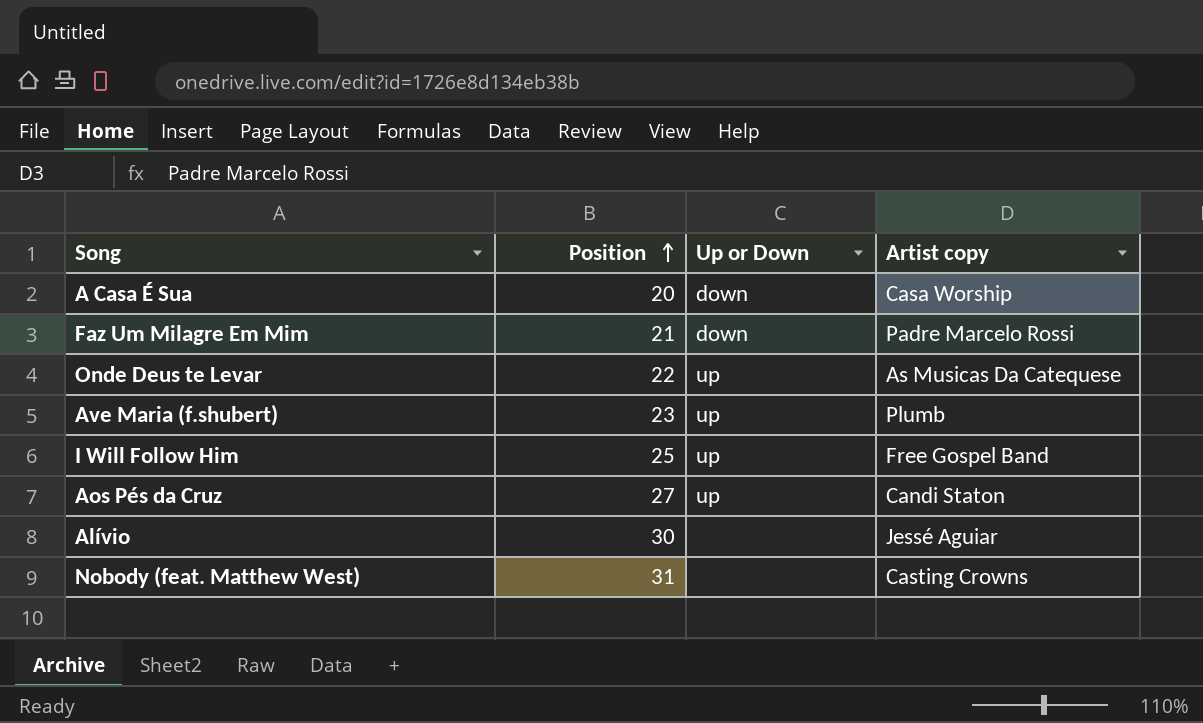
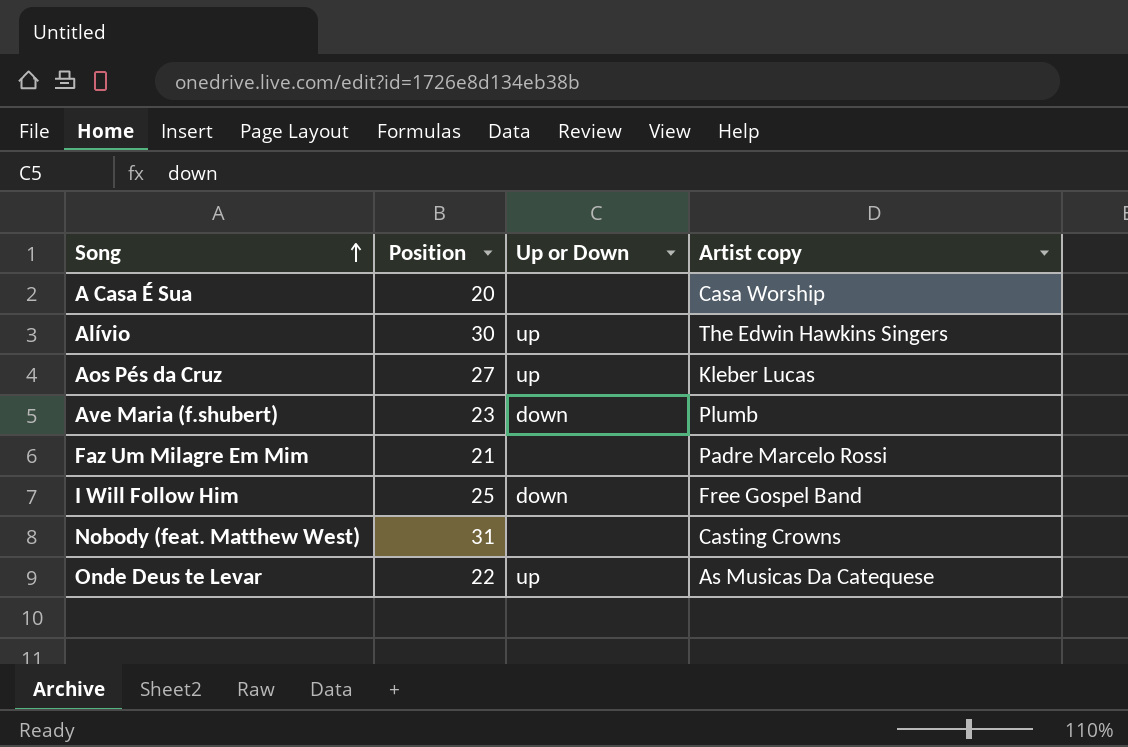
row order: Position ascending -> Song ascending
A Casa É Sua | Up or Down: down -> none
Alívio | Up or Down: none -> up
Alívio | Artist copy: Jessé Aguiar -> The Edwin Hawkins Singers
Aos Pés da Cruz | Artist copy: Candi Staton -> Kleber Lucas
Ave Maria (f.shubert) | Up or Down: up -> down
Faz Um Milagre Em Mim | Up or Down: down -> none
I Will Follow Him | Up or Down: up -> down

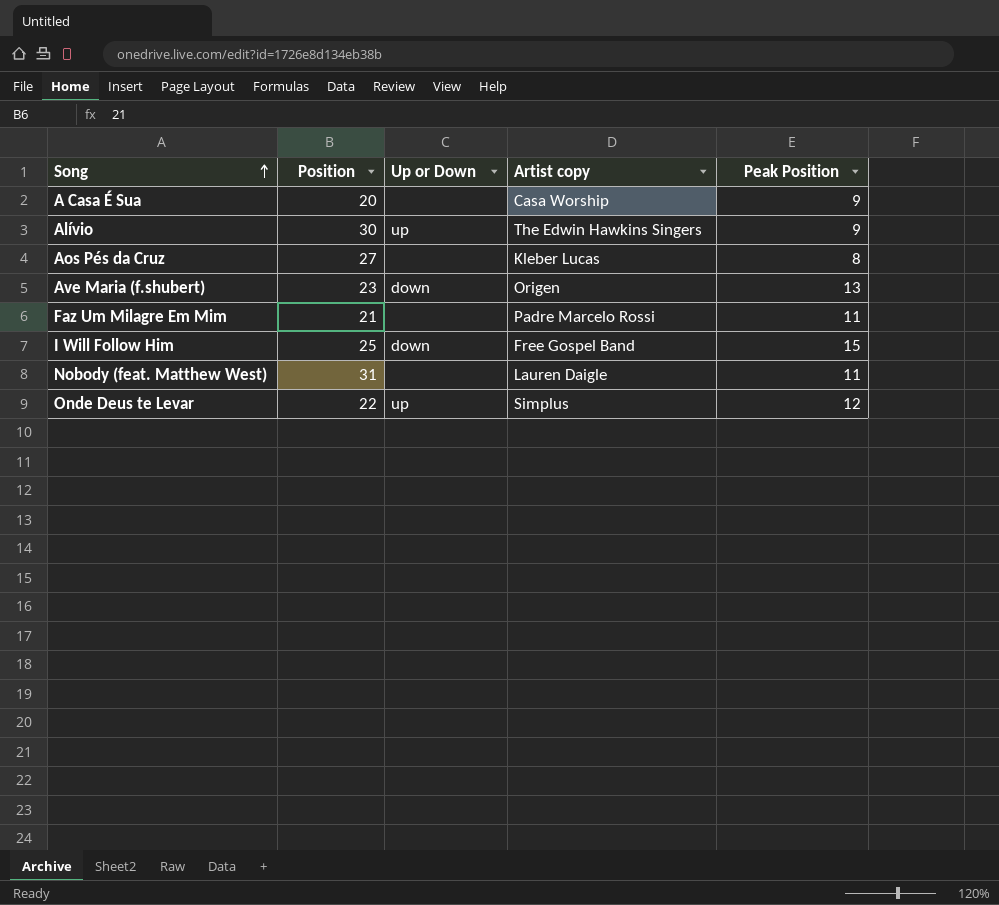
column Peak Position | position: none -> 5
Aos Pés da Cruz | Up or Down: up -> none
Ave Maria (f.shubert) | Artist copy: Plumb -> Origen
Nobody (feat. Matthew West) | Artist copy: Casting Crowns -> Lauren Daigle
Onde Deus te Levar | Artist copy: As Musicas Da Catequese -> Simplus

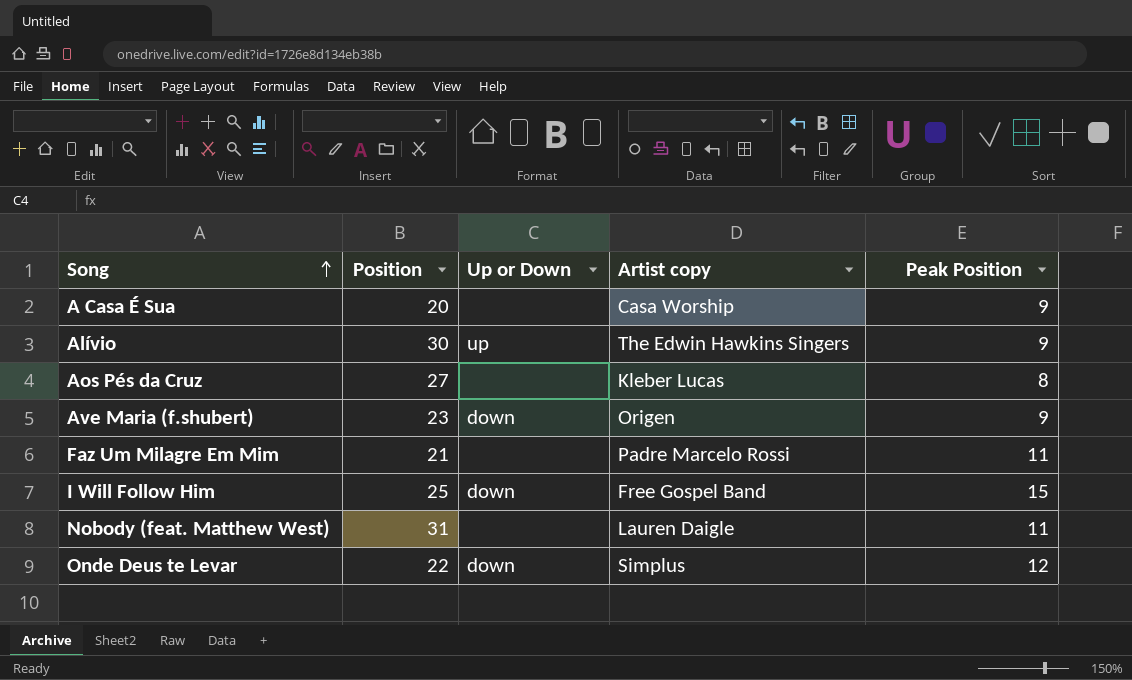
Ave Maria (f.shubert) | Peak Position: 13 -> 9
Onde Deus te Levar | Up or Down: up -> down

